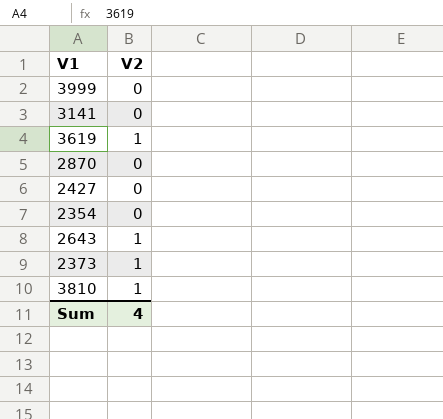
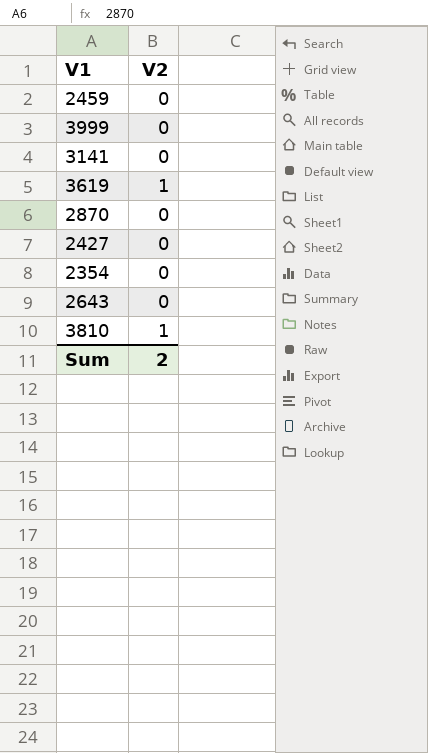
row 2373: 1 -> none
row 2459: none -> 0
2643 | V2: 1 -> 0
Sum | V2: 4 -> 2

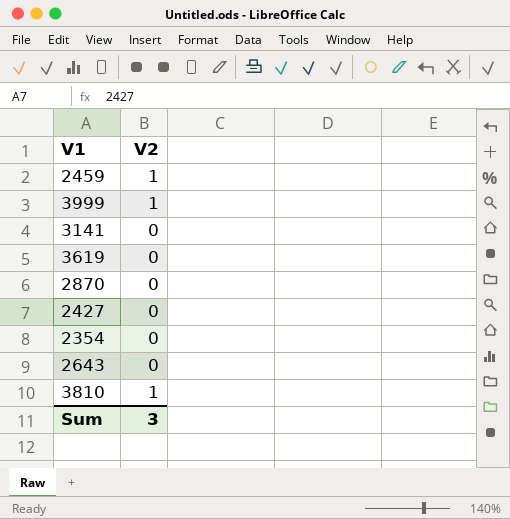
2459 | V2: 0 -> 1
3999 | V2: 0 -> 1
3619 | V2: 1 -> 0
Sum | V2: 2 -> 3

